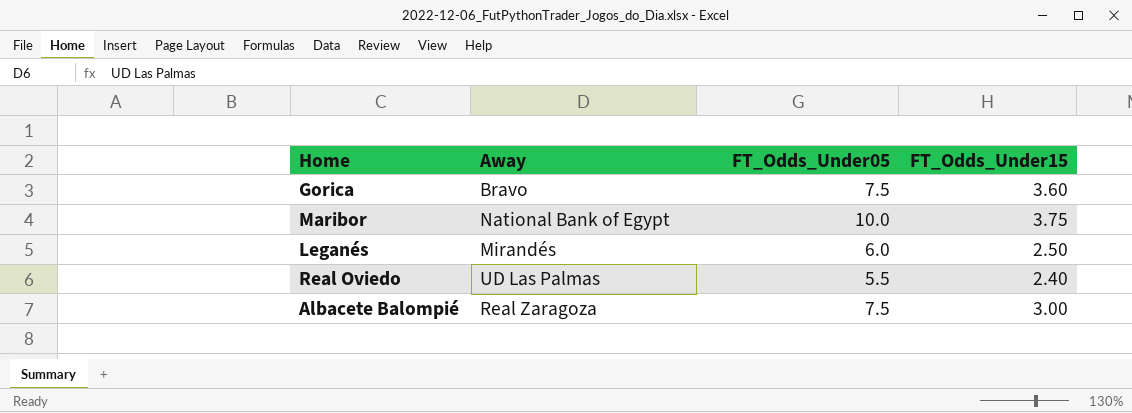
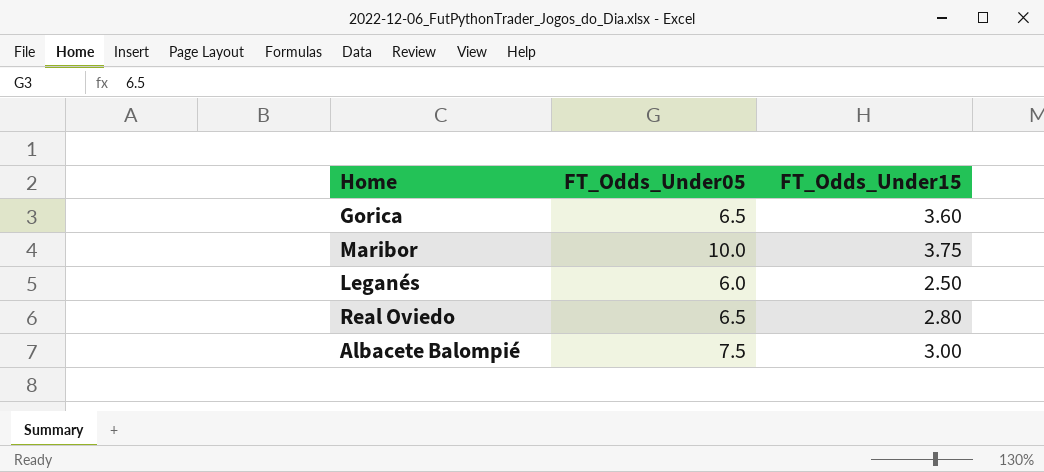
column Away | position: 2 -> none
Gorica | FT_Odds_Under05: 7.5 -> 6.5
Real Oviedo | FT_Odds_Under05: 5.5 -> 6.5
Real Oviedo | FT_Odds_Under15: 2.40 -> 2.80

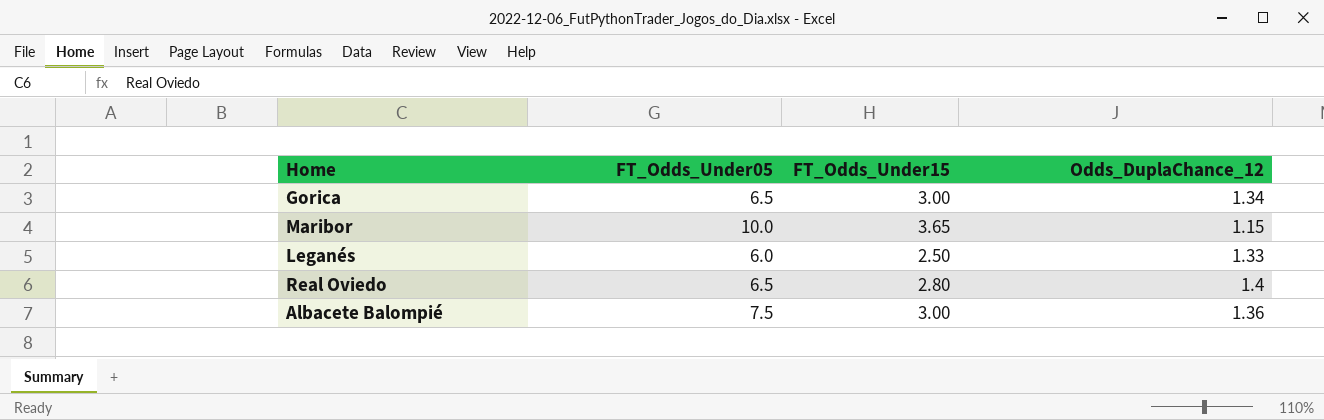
column Odds_DuplaChance_12 | position: none -> 4
Gorica | FT_Odds_Under15: 3.60 -> 3.00
Maribor | FT_Odds_Under15: 3.75 -> 3.65

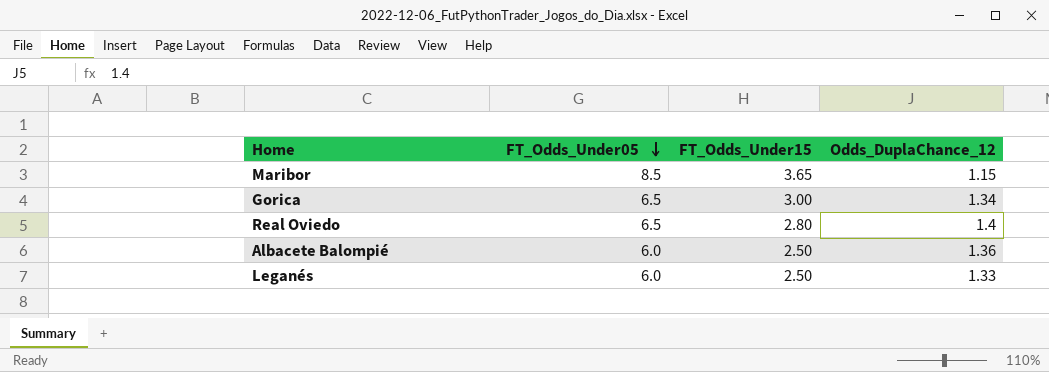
row order: none -> FT_Odds_Under05 descending
Maribor | FT_Odds_Under05: 10.0 -> 8.5
Albacete Balompié | FT_Odds_Under05: 7.5 -> 6.0
Albacete Balompié | FT_Odds_Under15: 3.00 -> 2.50

